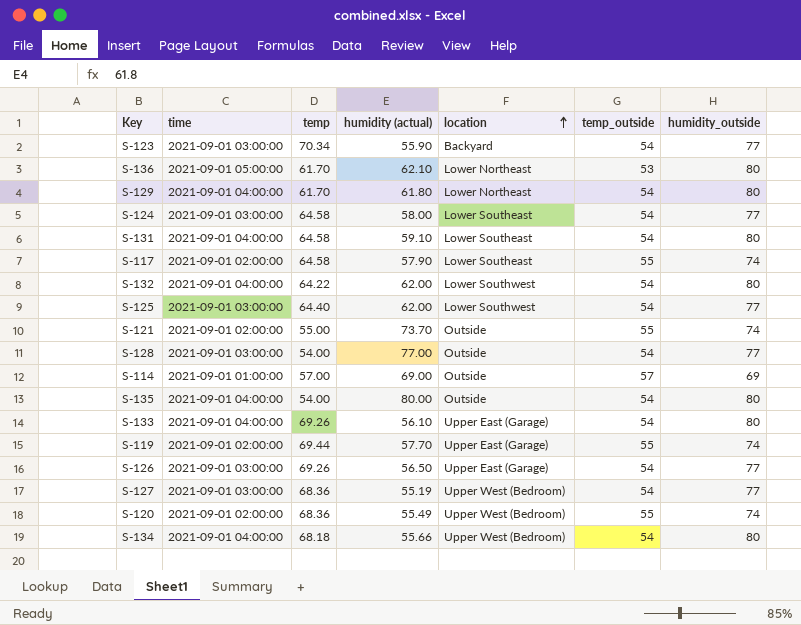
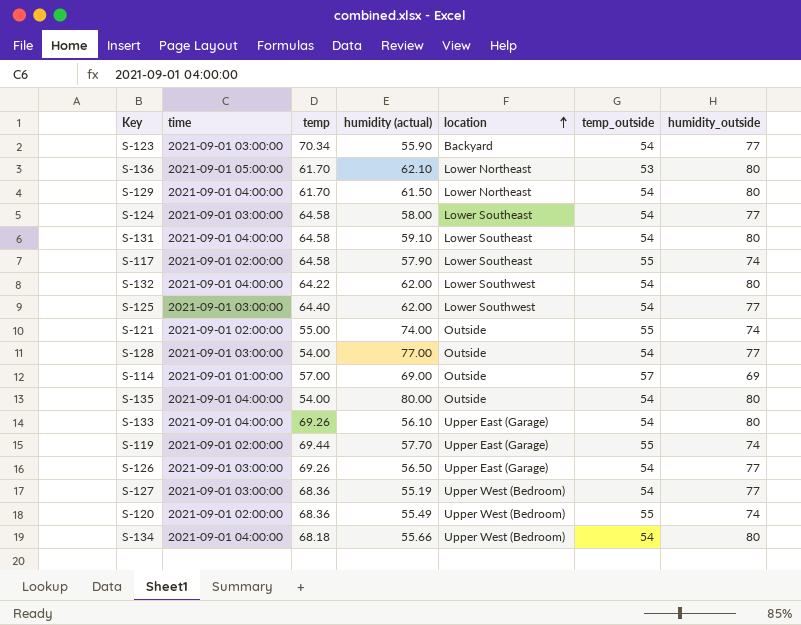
S-129 | humidity (actual): 61.80 -> 61.50
S-121 | humidity (actual): 73.70 -> 74.00

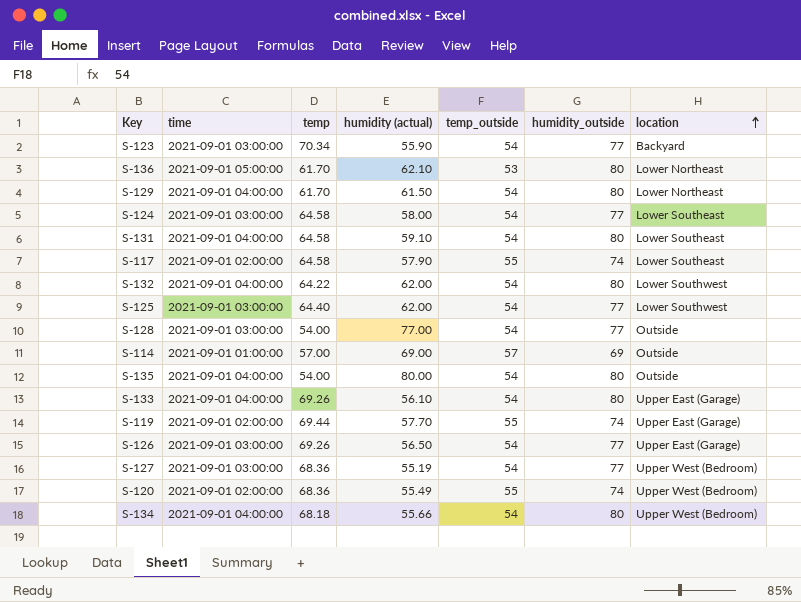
column location | position: 5 -> 7
row S-121: 2021-09-01 02:00:00 | 55.00 | 74.00 | Outside | 55 | 74 -> none

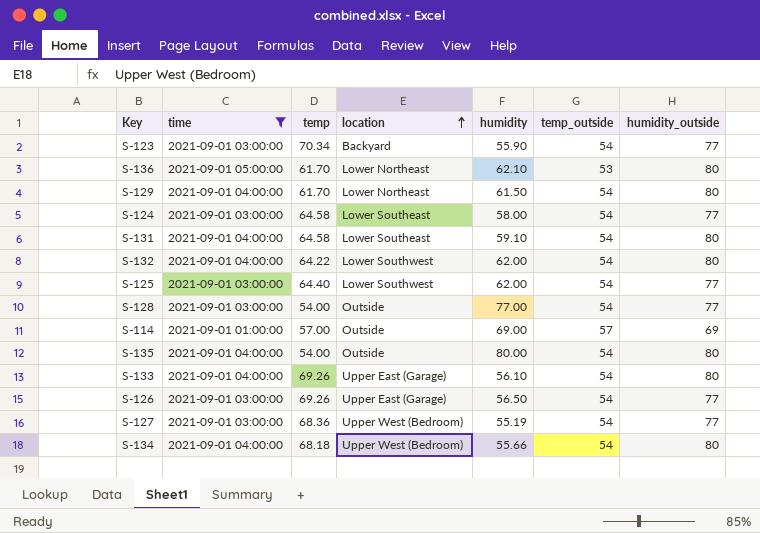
filter: none -> time != 2021-09-01 02:00:00
column location | position: 7 -> 4
column name: humidity (actual) -> humidity

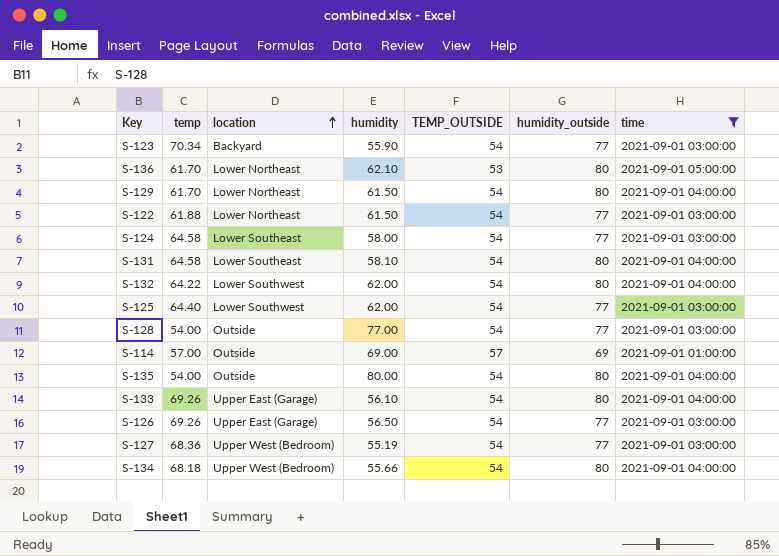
column name: temp_outside -> TEMP_OUTSIDE
column time | position: 2 -> 7
row S-122: none -> 61.88 | Lower Northeast | 61.50 | 54 | 77 | 2021-09-01 03:00:00
S-131 | humidity: 59.10 -> 58.10

